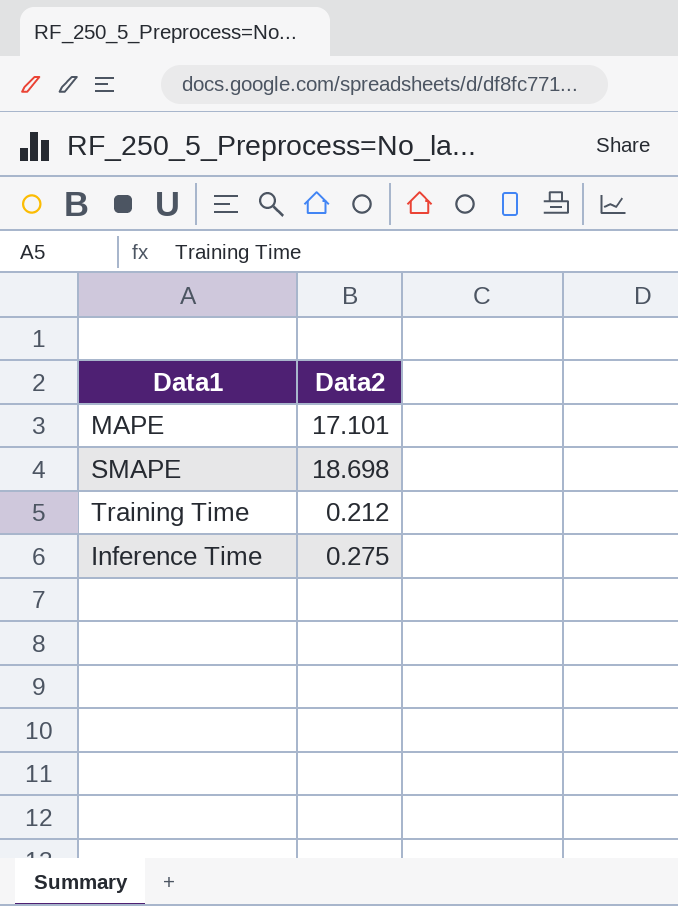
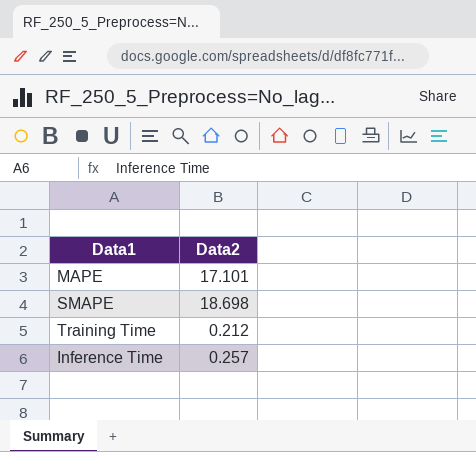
Inference Time | Data2: 0.275 -> 0.257

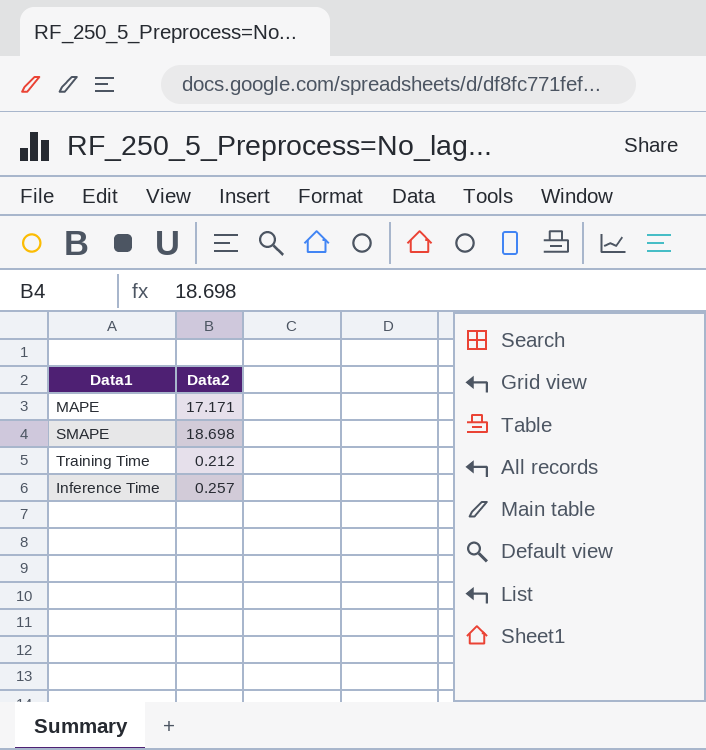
MAPE | Data2: 17.101 -> 17.171

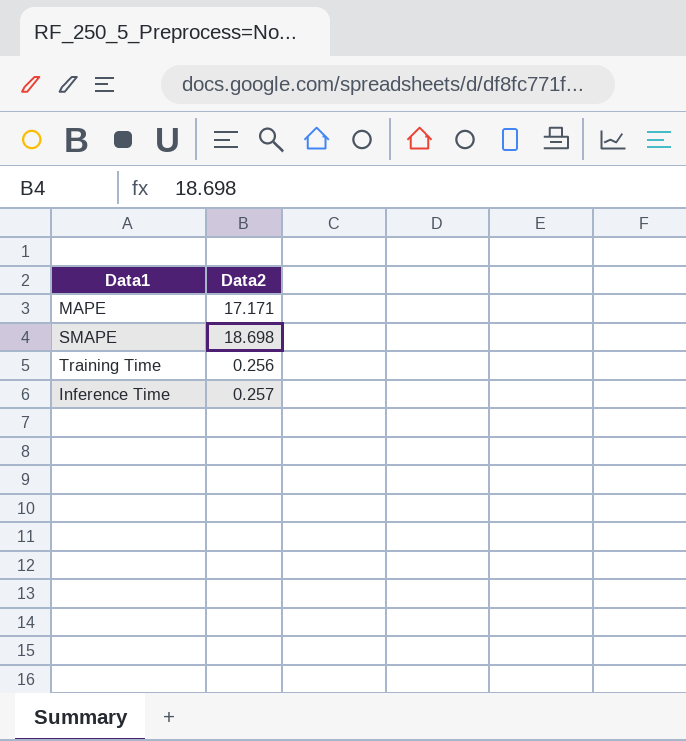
Training Time | Data2: 0.212 -> 0.256

